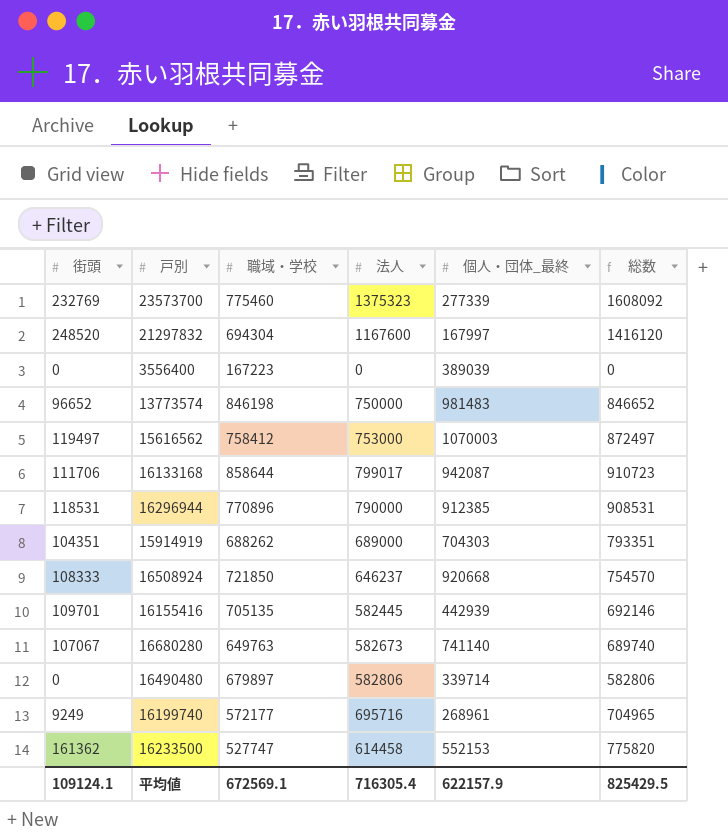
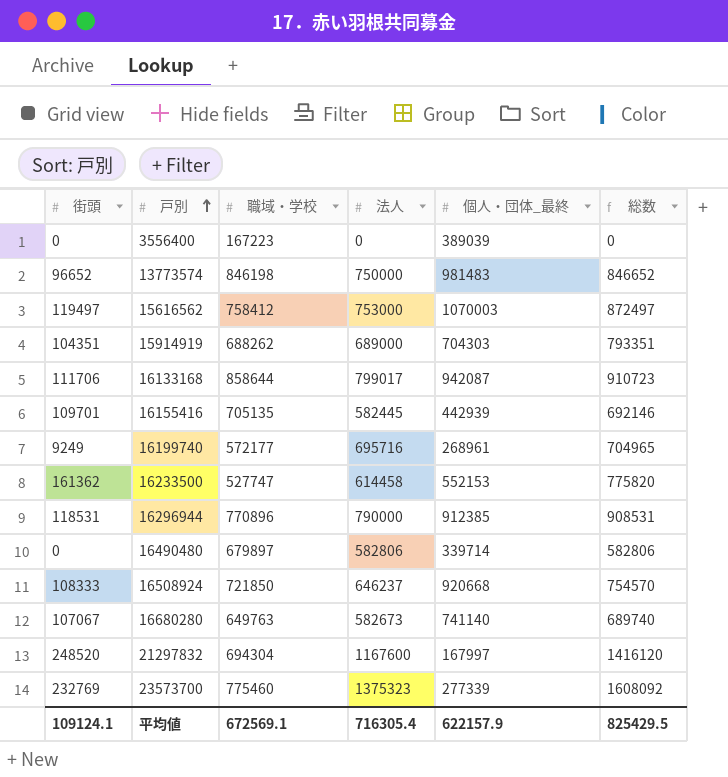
row order: none -> 戸別 ascending

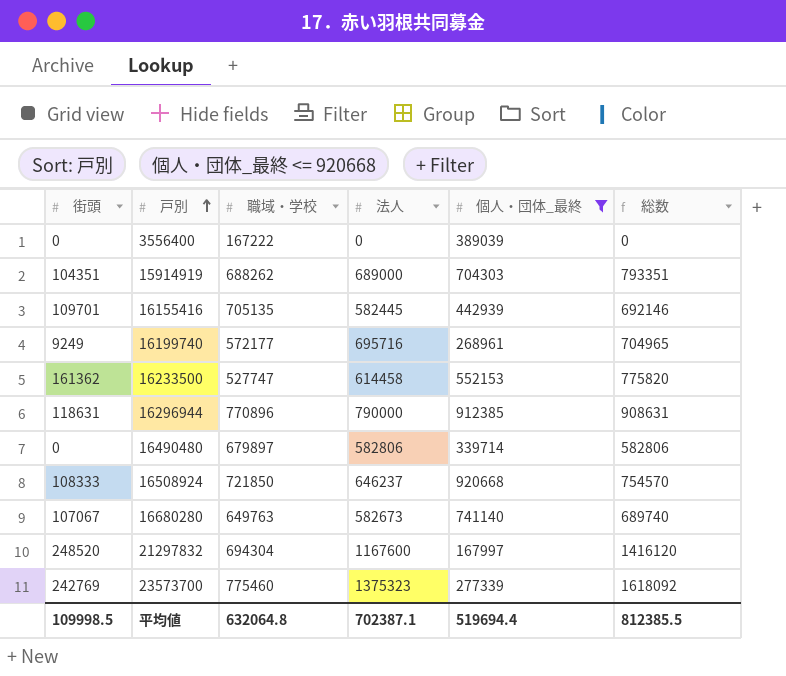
filter: none -> 個人・団体_最終 <= 920668
3556400 | 職域・学校: 167223 -> 167222
16296944 | 街頭: 118531 -> 118631
16296944 | 総数: 908531 -> 908631
23573700 | 街頭: 232769 -> 242769
23573700 | 総数: 1608092 -> 1618092
平均値 | 街頭: 109124.1 -> 109998.5
平均値 | 職域・学校: 672569.1 -> 632064.8
平均値 | 法人: 716305.4 -> 702387.1
平均値 | 個人・団体_最終: 622157.9 -> 519694.4
平均値 | 総数: 825429.5 -> 812385.5

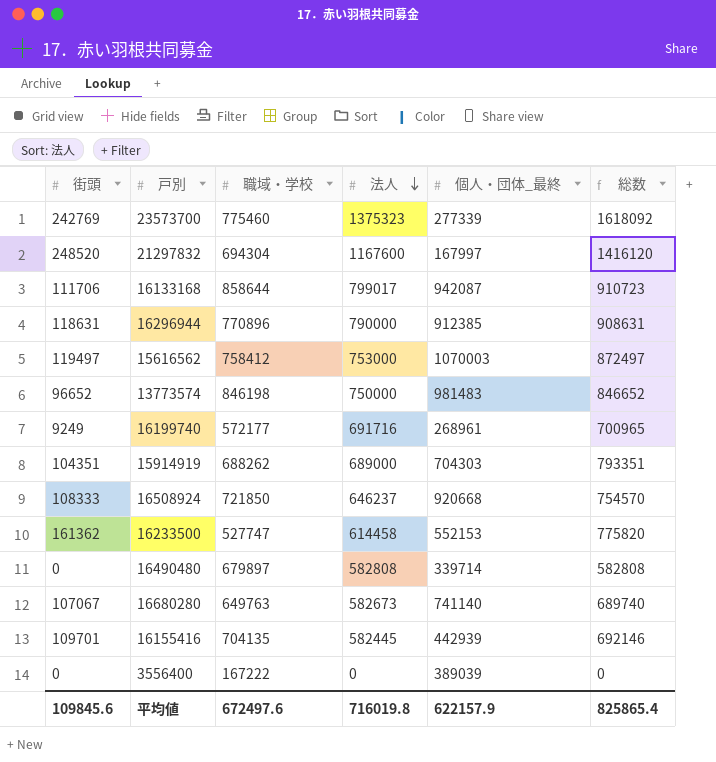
filter: 個人・団体_最終 <= 920668 -> none
row order: 戸別 ascending -> 法人 descending
16199740 | 法人: 695716 -> 691716
16199740 | 総数: 704965 -> 700965
16490480 | 法人: 582806 -> 582808
16490480 | 総数: 582806 -> 582808
16155416 | 職域・学校: 705135 -> 704135
平均値 | 街頭: 109998.5 -> 109845.6
平均値 | 職域・学校: 632064.8 -> 672497.6
平均値 | 法人: 702387.1 -> 716019.8
平均値 | 個人・団体_最終: 519694.4 -> 622157.9
平均値 | 総数: 812385.5 -> 825865.4

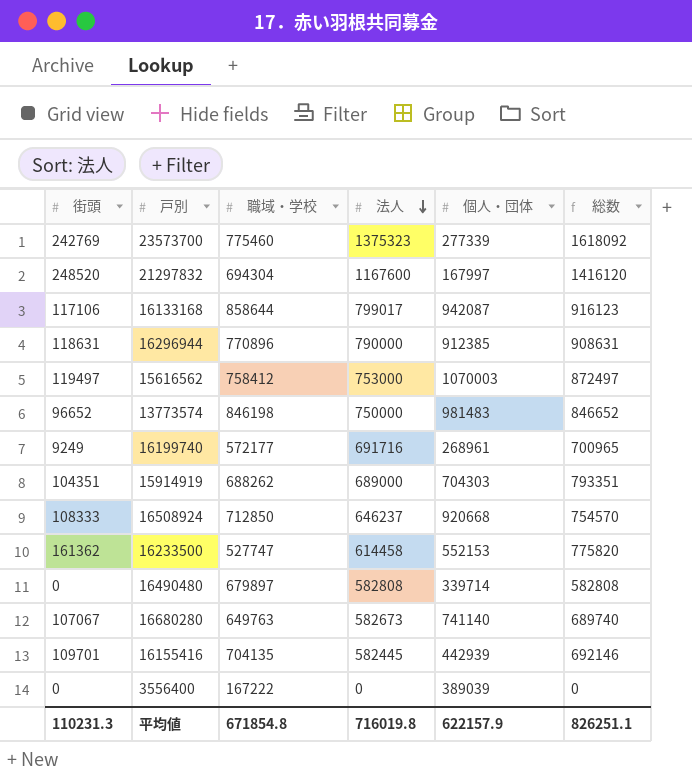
column name: 個人・団体_最終 -> 個人・団体
16133168 | 街頭: 111706 -> 117106
16133168 | 総数: 910723 -> 916123
16508924 | 職域・学校: 721850 -> 712850
平均値 | 街頭: 109845.6 -> 110231.3
平均値 | 職域・学校: 672497.6 -> 671854.8
平均値 | 総数: 825865.4 -> 826251.1

